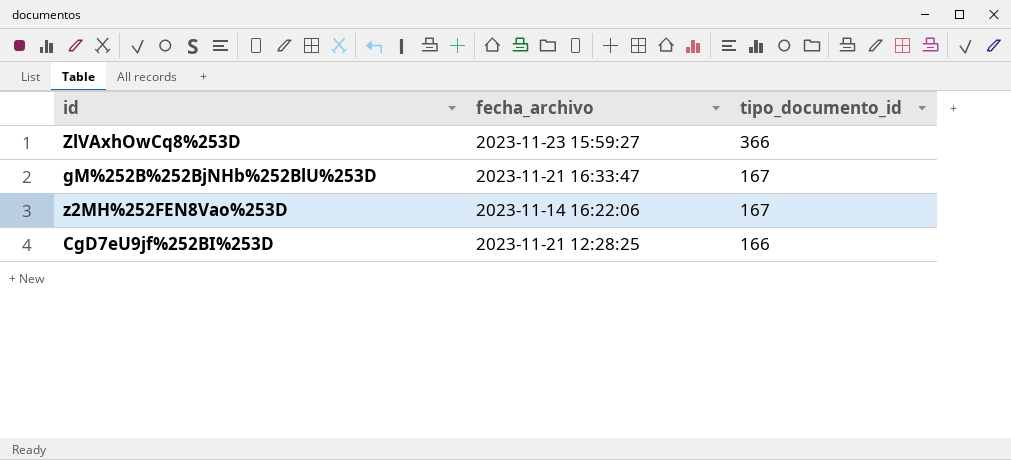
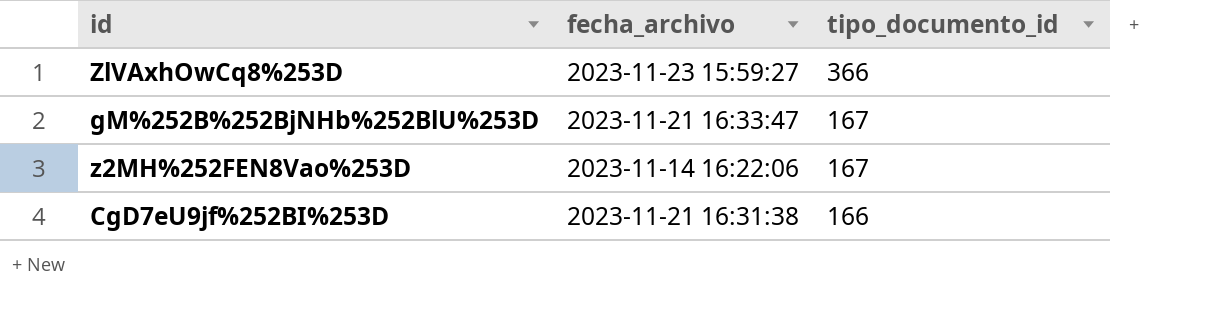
CgD7eU9jf%252BI%253D | fecha_archivo: 2023-11-21 12:28:25 -> 2023-11-21 16:31:38

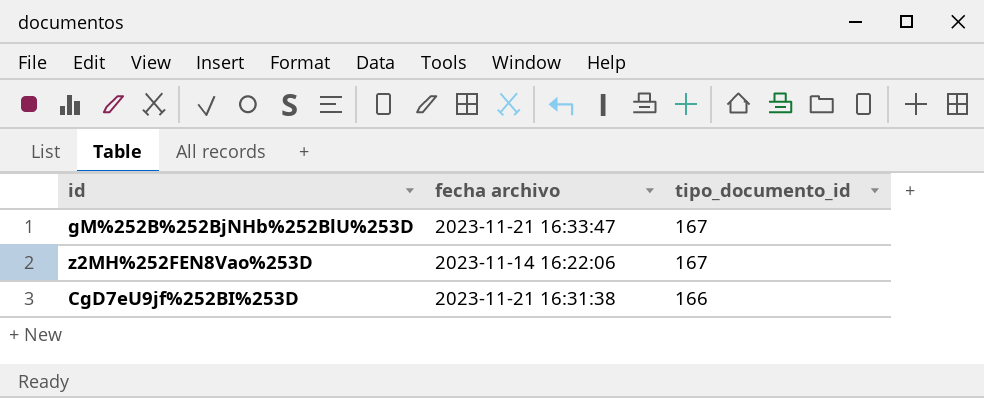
column name: fecha_archivo -> fecha archivo
row ZlVAxhOwCq8%253D: 2023-11-23 15:59:27 | 366 -> none

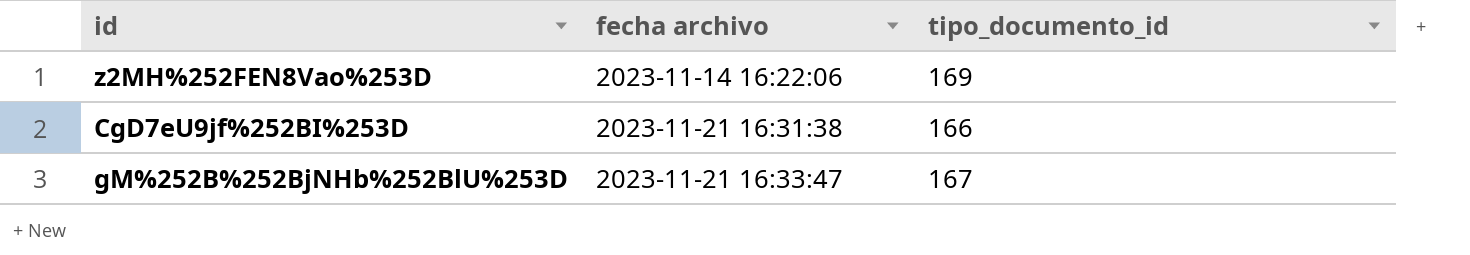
row order: tipo_documento_id descending -> fecha archivo ascending
z2MH%252FEN8Vao%253D | tipo_documento_id: 167 -> 169

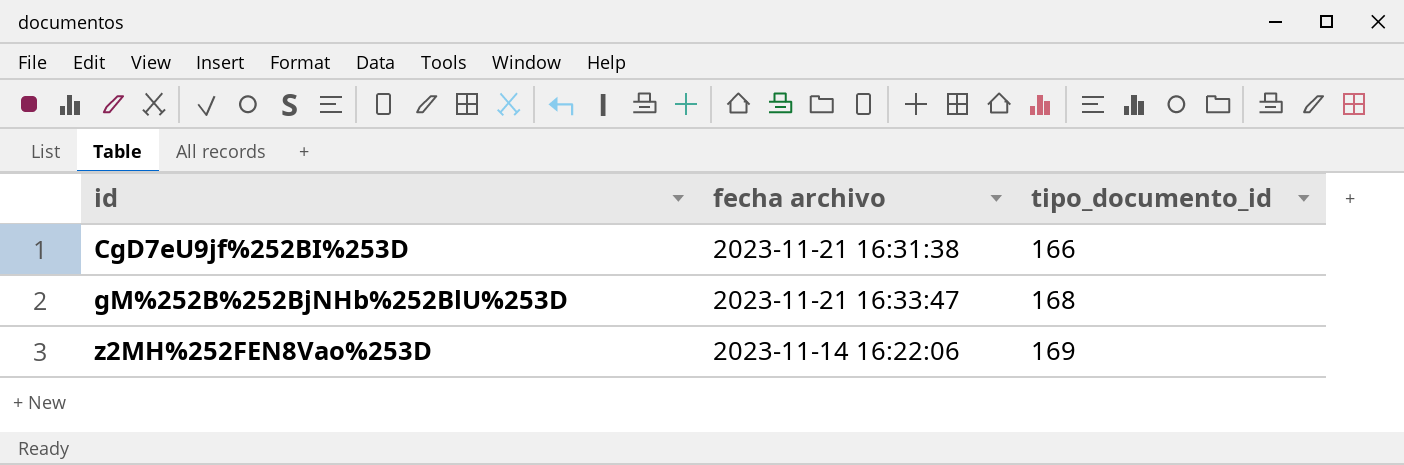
row order: fecha archivo ascending -> id ascending
gM%252B%252BjNHb%252BlU%253D | tipo_documento_id: 167 -> 168

